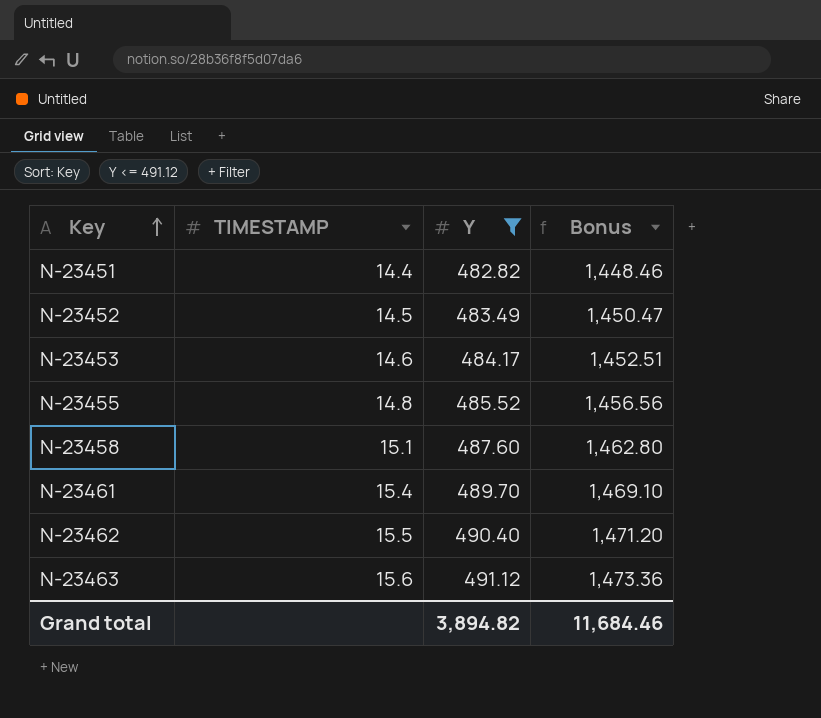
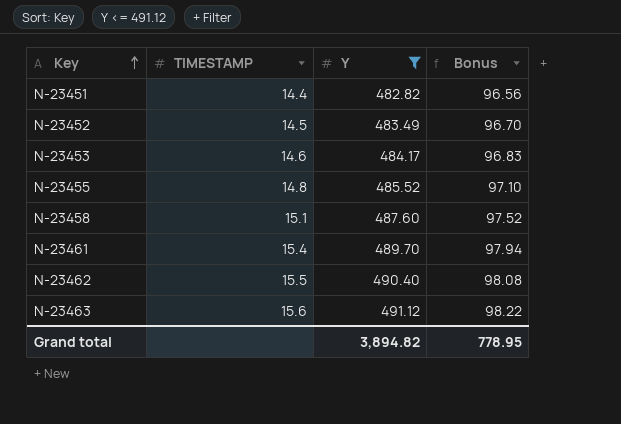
column Bonus | formula: [Y] * 3 -> [Y] * 0.2
Grand total | Bonus: 11,684.46 -> 778.95

